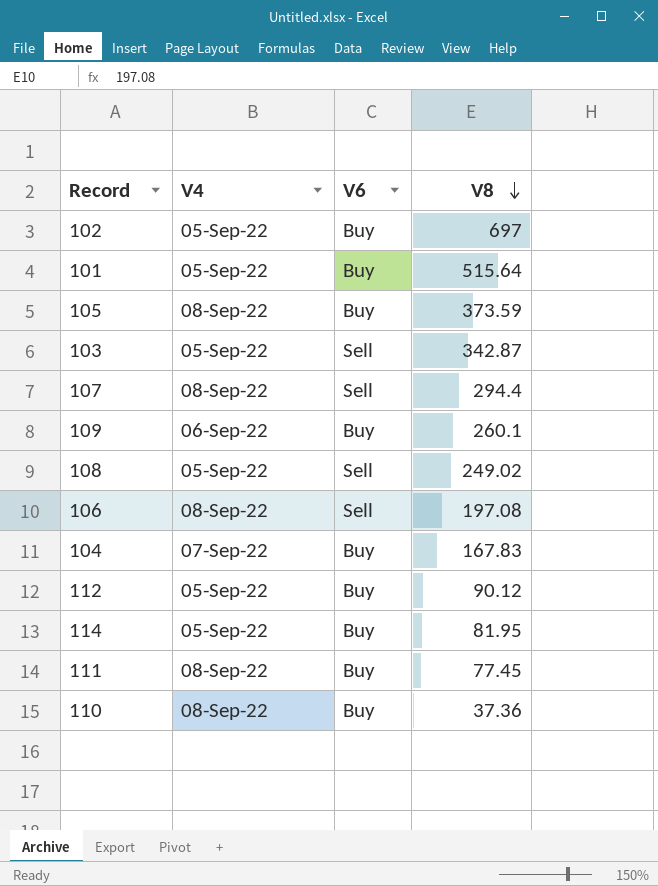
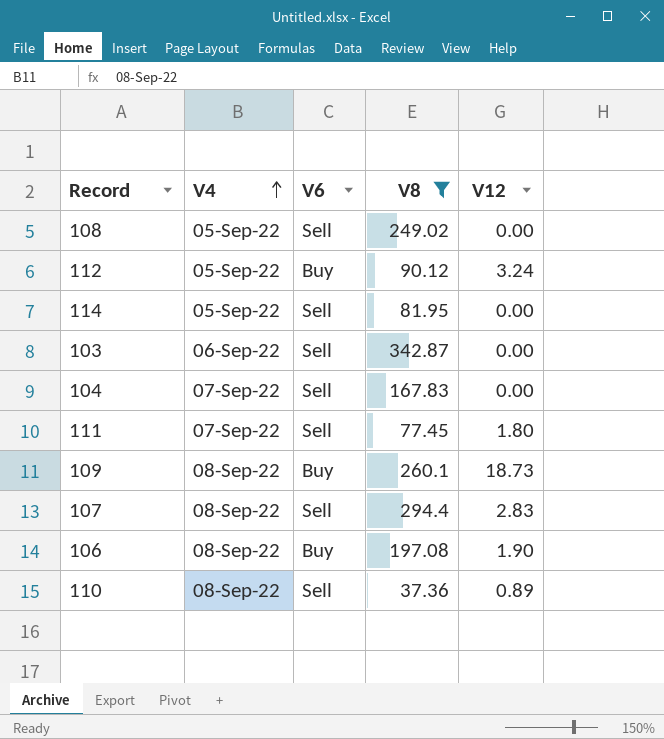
filter: none -> V8 <= 342.87
row order: V8 descending -> V4 ascending
column V12 | position: none -> 5
114 | V6: Buy -> Sell
103 | V4: 05-Sep-22 -> 06-Sep-22
104 | V6: Buy -> Sell
111 | V4: 08-Sep-22 -> 07-Sep-22
111 | V6: Buy -> Sell
109 | V4: 06-Sep-22 -> 08-Sep-22
106 | V6: Sell -> Buy
110 | V6: Buy -> Sell

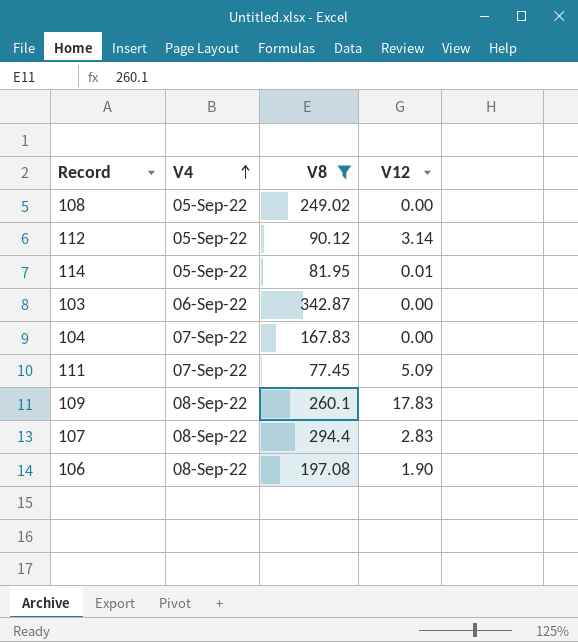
column V6 | position: 3 -> none
row 110: 08-Sep-22 | Sell | 37.36 | 0.89 -> none
112 | V12: 3.24 -> 3.14
114 | V12: 0.00 -> 0.01
111 | V12: 1.80 -> 5.09
109 | V12: 18.73 -> 17.83

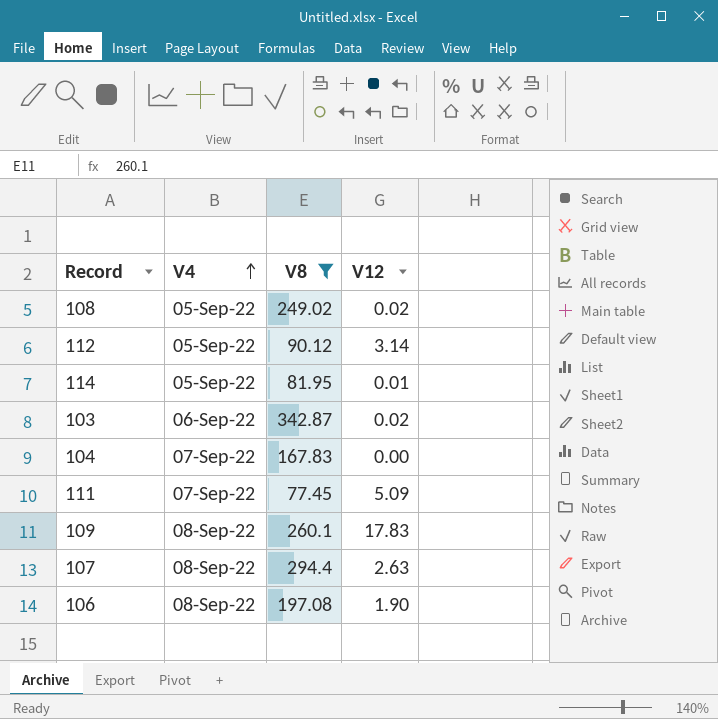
108 | V12: 0.00 -> 0.02
103 | V12: 0.00 -> 0.02
107 | V12: 2.83 -> 2.63

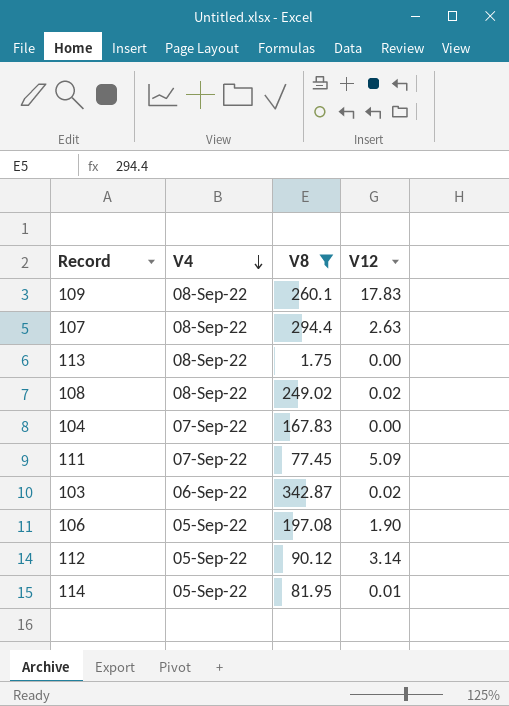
row order: V4 ascending -> V4 descending
row 113: none -> 08-Sep-22 | 1.75 | 0.00
108 | V4: 05-Sep-22 -> 08-Sep-22
106 | V4: 08-Sep-22 -> 05-Sep-22

